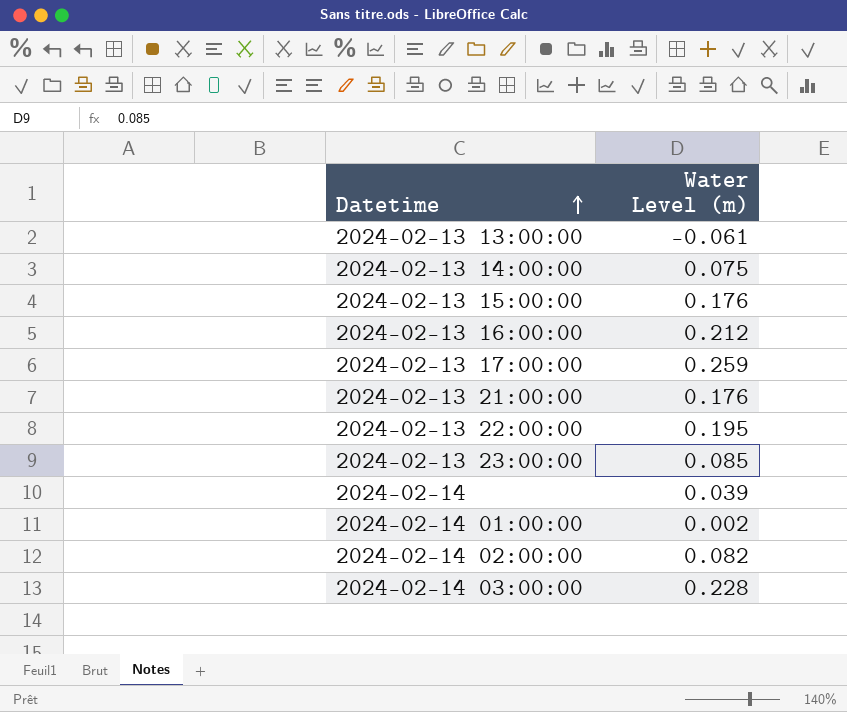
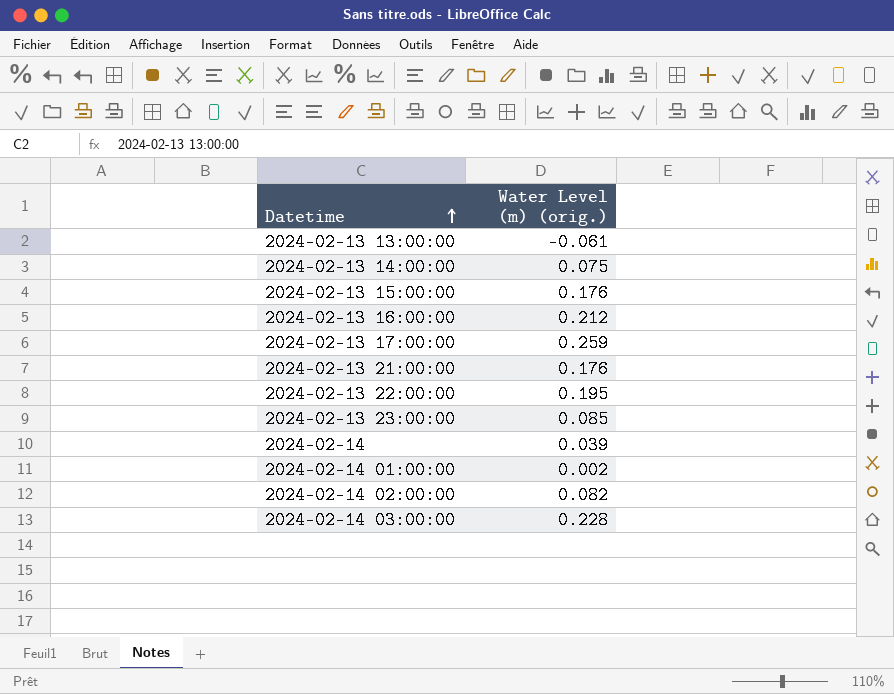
column name: Water Level (m) -> Water Level (m) (orig.)

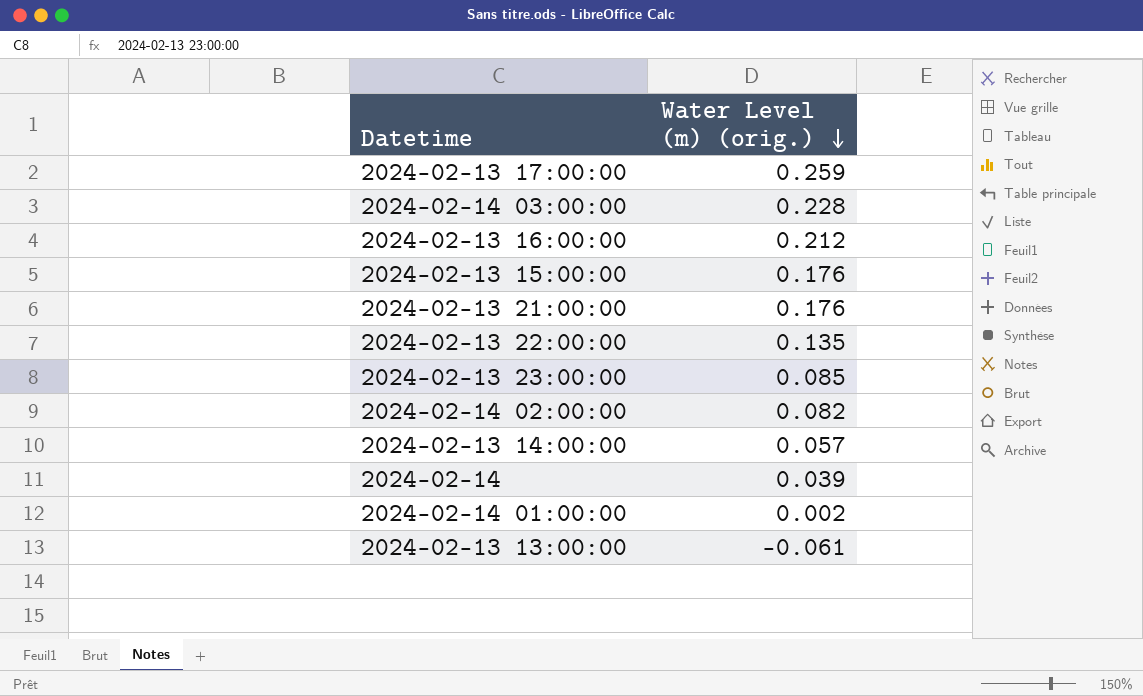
row order: Datetime ascending -> Water Level (m) (orig.) descending
2024-02-13 22:00:00 | Water Level (m) (orig.): 0.195 -> 0.135
2024-02-13 14:00:00 | Water Level (m) (orig.): 0.075 -> 0.057

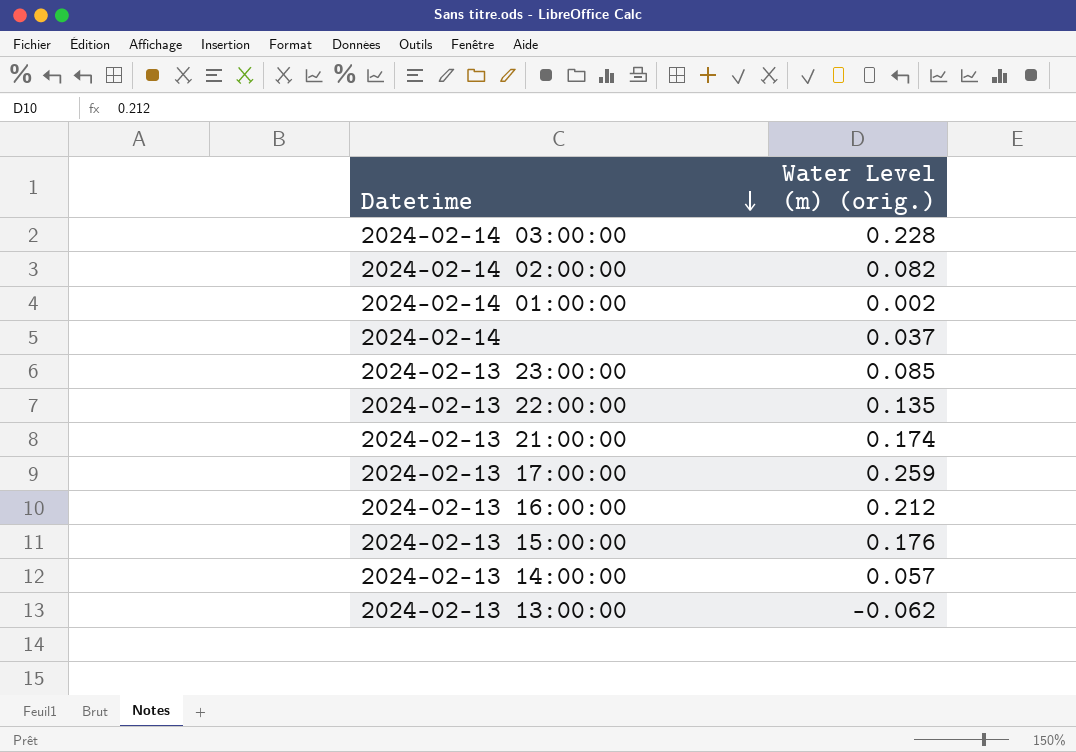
row order: Water Level (m) (orig.) descending -> Datetime descending
2024-02-14 | Water Level (m) (orig.): 0.039 -> 0.037
2024-02-13 21:00:00 | Water Level (m) (orig.): 0.176 -> 0.174
2024-02-13 13:00:00 | Water Level (m) (orig.): -0.061 -> -0.062

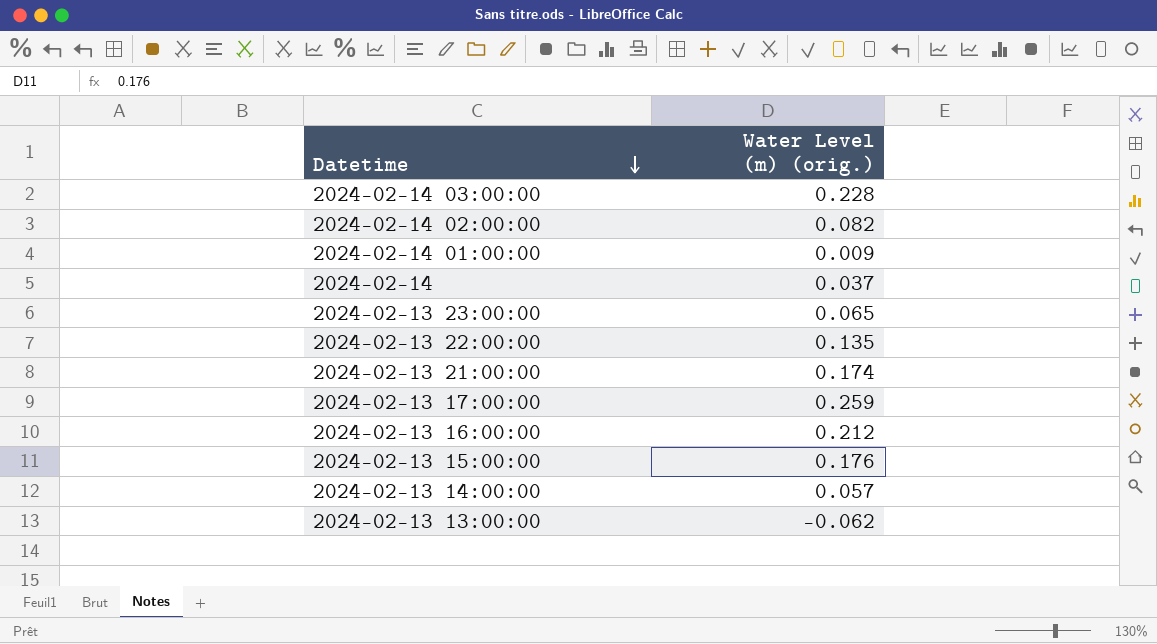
2024-02-14 01:00:00 | Water Level (m) (orig.): 0.002 -> 0.009
2024-02-13 23:00:00 | Water Level (m) (orig.): 0.085 -> 0.065

